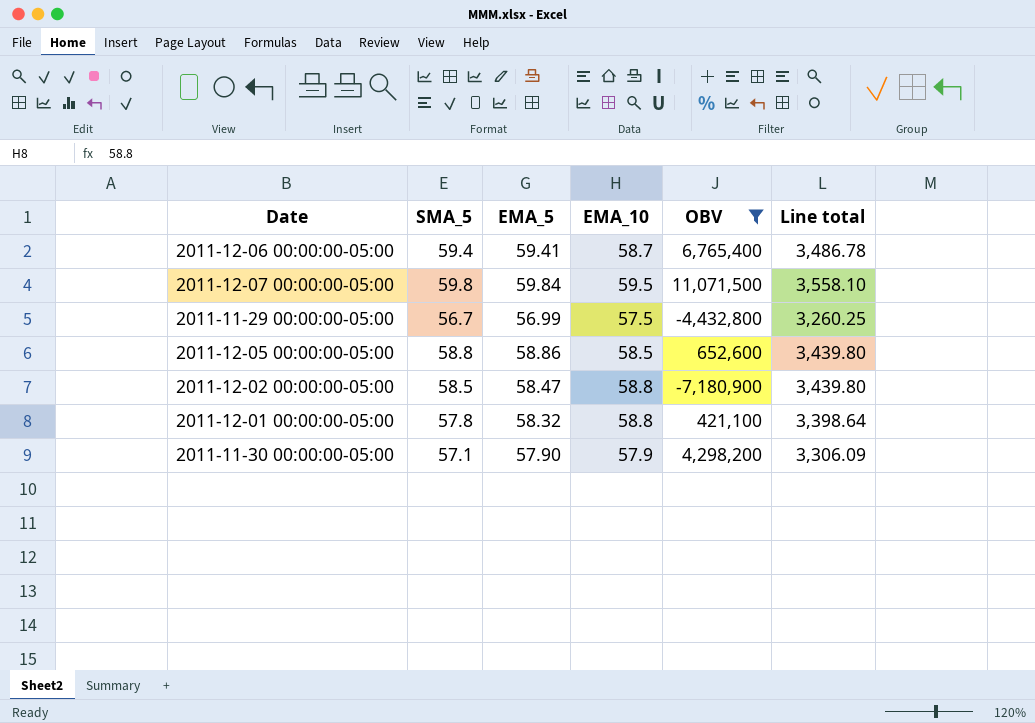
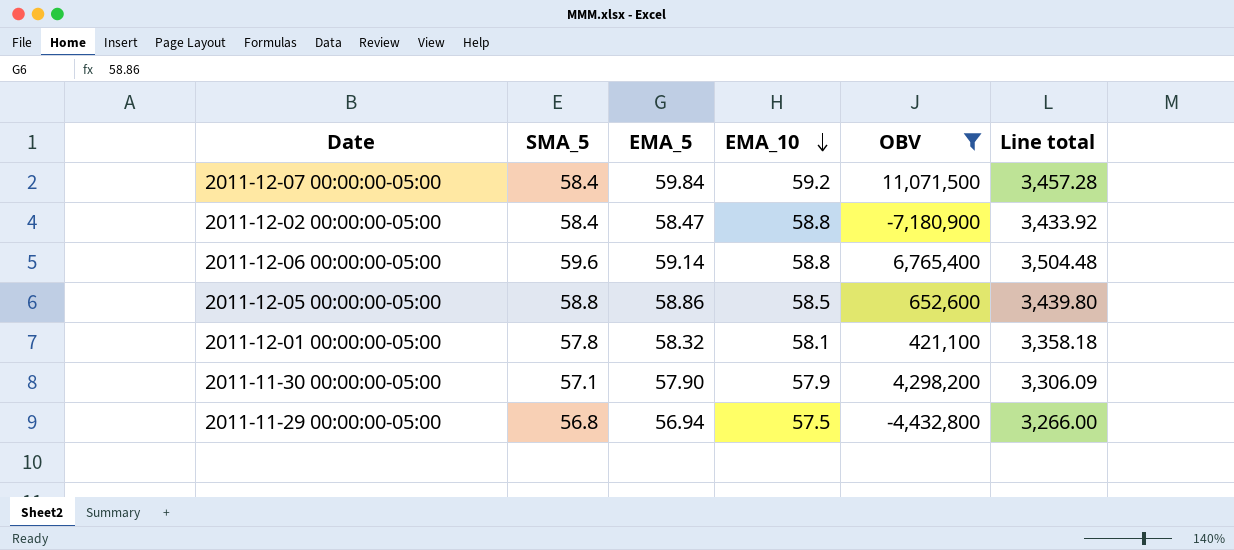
row order: none -> EMA_10 descending
2011-12-07 00:00:00-05:00 | SMA_5: 59.8 -> 58.4
2011-12-07 00:00:00-05:00 | EMA_10: 59.5 -> 59.2
2011-12-07 00:00:00-05:00 | Line total: 3,558.10 -> 3,457.28
2011-12-02 00:00:00-05:00 | SMA_5: 58.5 -> 58.4
2011-12-02 00:00:00-05:00 | Line total: 3,439.80 -> 3,433.92
2011-12-06 00:00:00-05:00 | SMA_5: 59.4 -> 59.6
2011-12-06 00:00:00-05:00 | EMA_5: 59.41 -> 59.14
2011-12-06 00:00:00-05:00 | EMA_10: 58.7 -> 58.8
2011-12-06 00:00:00-05:00 | Line total: 3,486.78 -> 3,504.48
2011-12-01 00:00:00-05:00 | EMA_10: 58.8 -> 58.1
2011-12-01 00:00:00-05:00 | Line total: 3,398.64 -> 3,358.18
2011-11-29 00:00:00-05:00 | SMA_5: 56.7 -> 56.8
2011-11-29 00:00:00-05:00 | EMA_5: 56.99 -> 56.94
2011-11-29 00:00:00-05:00 | Line total: 3,260.25 -> 3,266.00

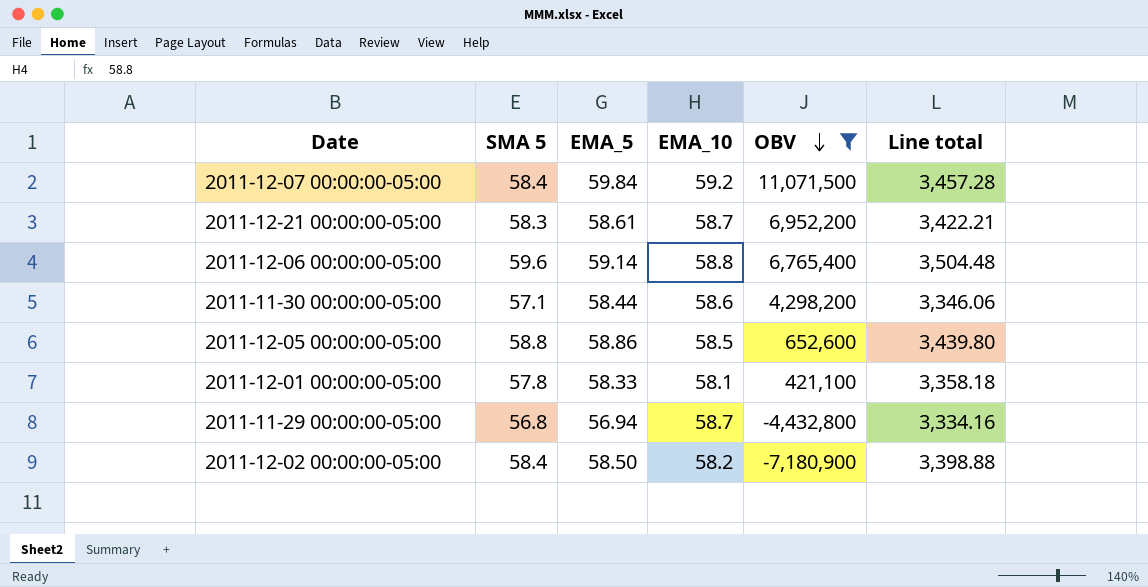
row order: EMA_10 descending -> OBV descending
column name: SMA_5 -> SMA 5
row 2011-12-21 00:00:00-05:00: none -> 58.3 | 58.61 | 58.7 | 6,952,200 | 3,422.21
2011-11-30 00:00:00-05:00 | EMA_5: 57.90 -> 58.44
2011-11-30 00:00:00-05:00 | EMA_10: 57.9 -> 58.6
2011-11-30 00:00:00-05:00 | Line total: 3,306.09 -> 3,346.06
2011-12-01 00:00:00-05:00 | EMA_5: 58.32 -> 58.33
2011-11-29 00:00:00-05:00 | EMA_10: 57.5 -> 58.7
2011-11-29 00:00:00-05:00 | Line total: 3,266.00 -> 3,334.16
2011-12-02 00:00:00-05:00 | EMA_5: 58.47 -> 58.50
2011-12-02 00:00:00-05:00 | EMA_10: 58.8 -> 58.2
2011-12-02 00:00:00-05:00 | Line total: 3,433.92 -> 3,398.88

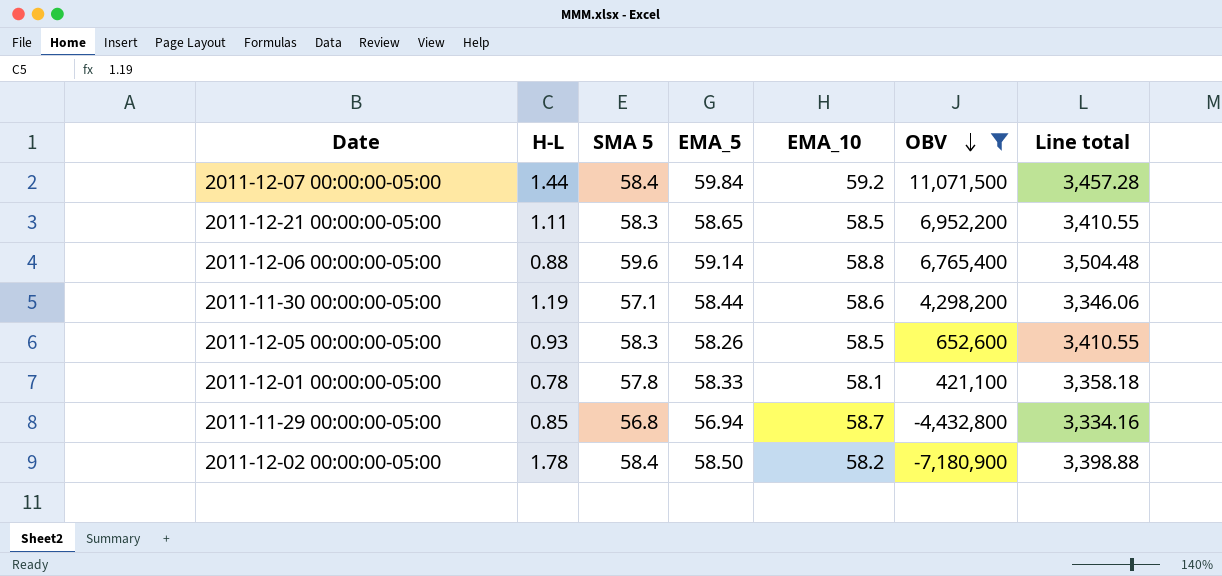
column H-L | position: none -> 2
2011-12-21 00:00:00-05:00 | EMA_5: 58.61 -> 58.65
2011-12-21 00:00:00-05:00 | EMA_10: 58.7 -> 58.5
2011-12-21 00:00:00-05:00 | Line total: 3,422.21 -> 3,410.55
2011-12-05 00:00:00-05:00 | SMA 5: 58.8 -> 58.3
2011-12-05 00:00:00-05:00 | EMA_5: 58.86 -> 58.26
2011-12-05 00:00:00-05:00 | Line total: 3,439.80 -> 3,410.55

